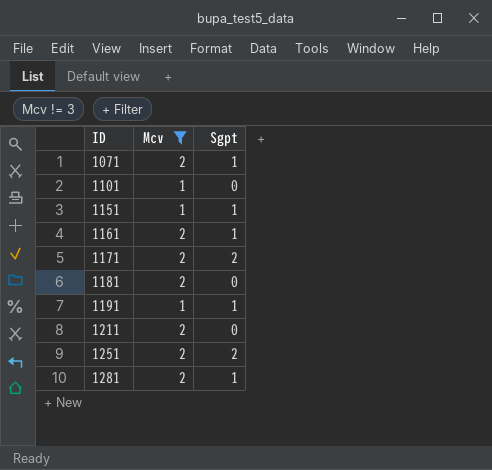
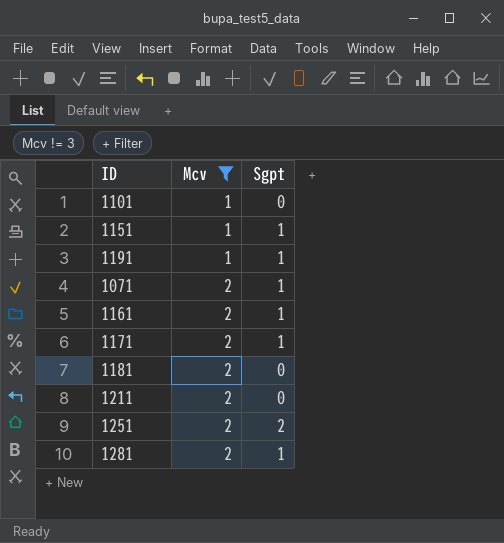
row order: ID ascending -> Mcv ascending
1171 | Sgpt: 2 -> 1

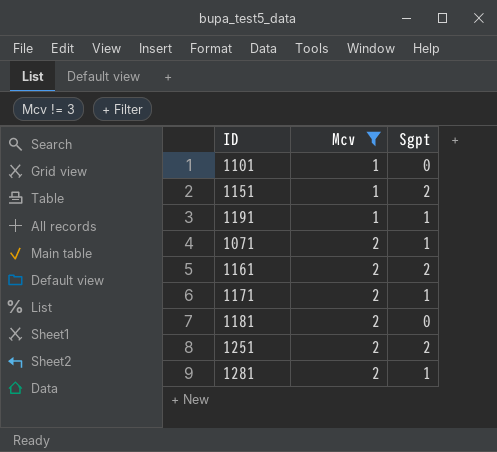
row 1211: 2 | 0 -> none
1151 | Sgpt: 1 -> 2
1161 | Sgpt: 1 -> 2

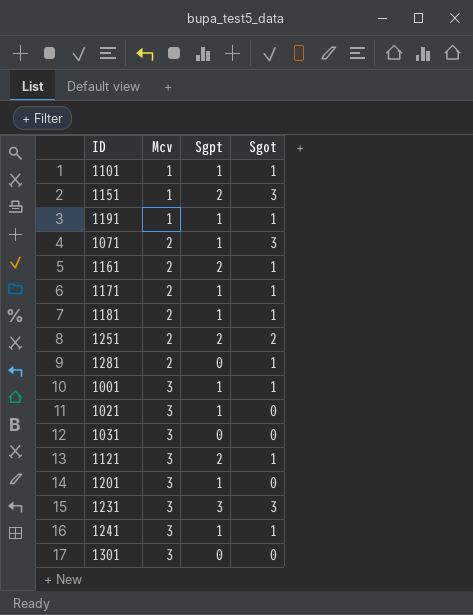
filter: Mcv != 3 -> none
column Sgot | position: none -> 4
1101 | Sgpt: 0 -> 1
1181 | Sgpt: 0 -> 1
1281 | Sgpt: 1 -> 0

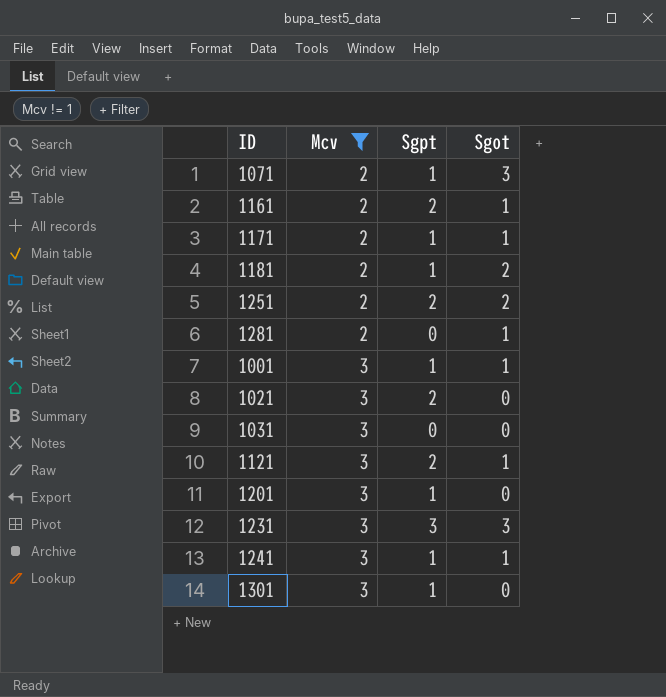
filter: none -> Mcv != 1
1181 | Sgot: 1 -> 2
1021 | Sgpt: 1 -> 2
1301 | Sgpt: 0 -> 1

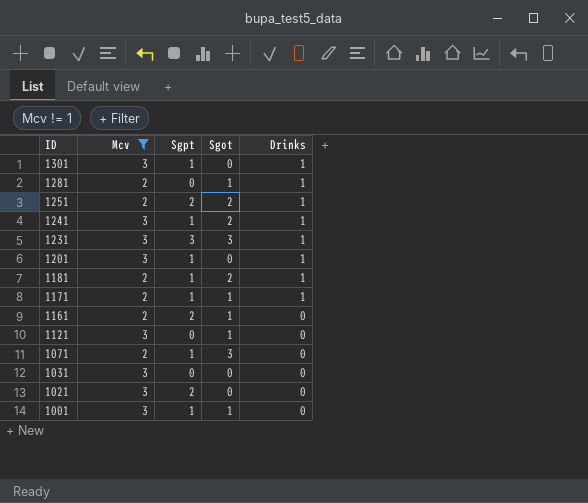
row order: Mcv ascending -> ID descending
column Drinks | position: none -> 5
1241 | Sgot: 1 -> 2
1121 | Sgpt: 2 -> 0

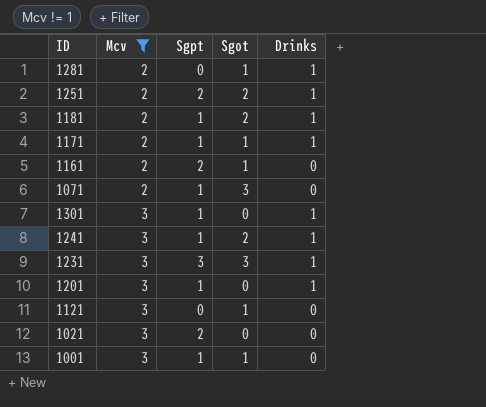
row order: ID descending -> Mcv ascending
row 1031: 3 | 0 | 0 | 0 -> none

